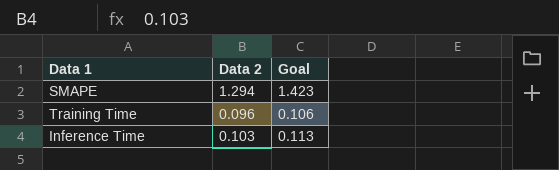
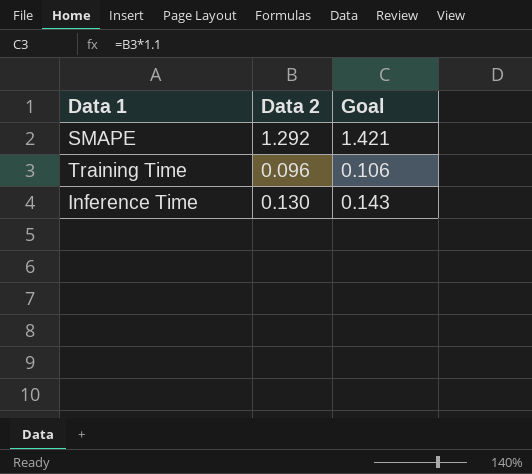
SMAPE | Data 2: 1.294 -> 1.292
SMAPE | Goal: 1.423 -> 1.421
Inference Time | Data 2: 0.103 -> 0.130
Inference Time | Goal: 0.113 -> 0.143

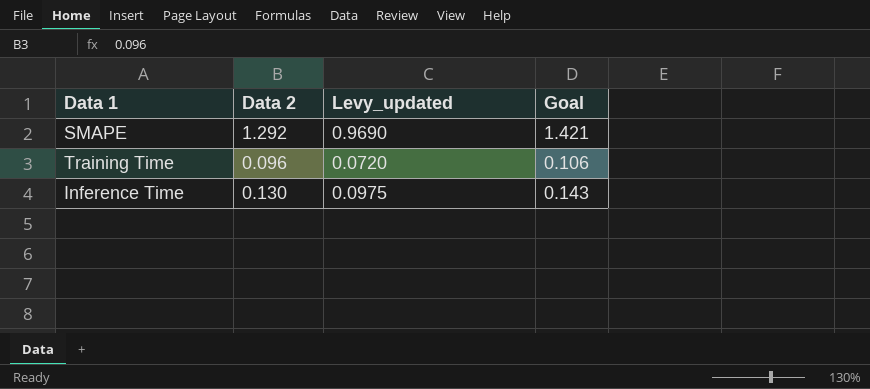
column Levy_updated | formula: none -> [Data 2] * 0.75

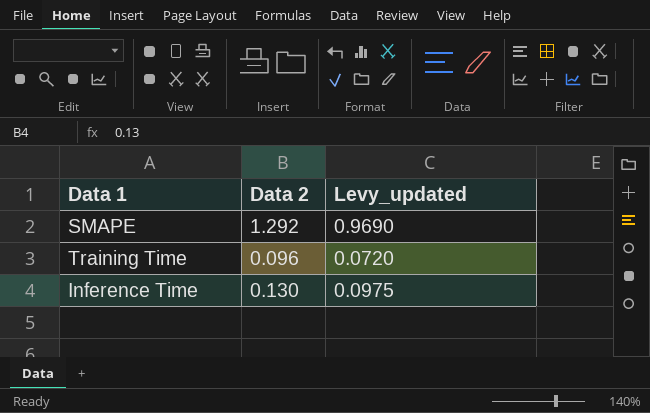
column Goal | formula: [Data 2] * 1.1 -> none

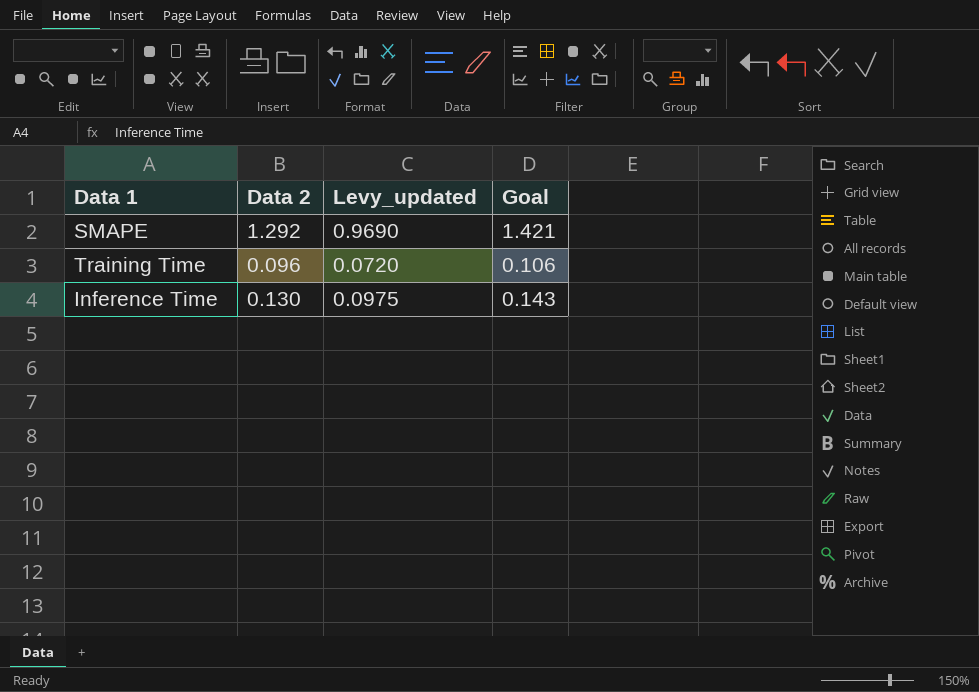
column Goal | formula: none -> [Data 2] * 1.1

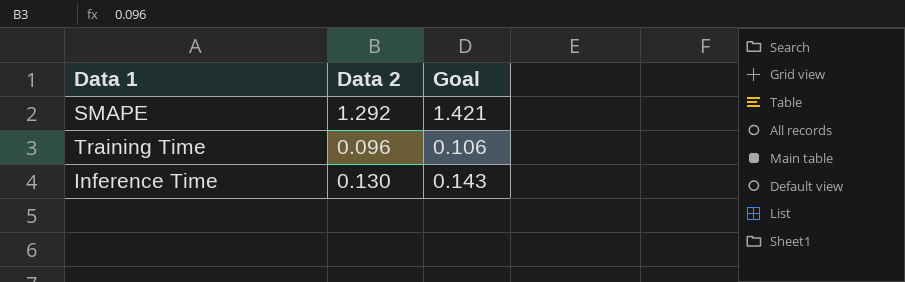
column Levy_updated | formula: [Data 2] * 0.75 -> none

